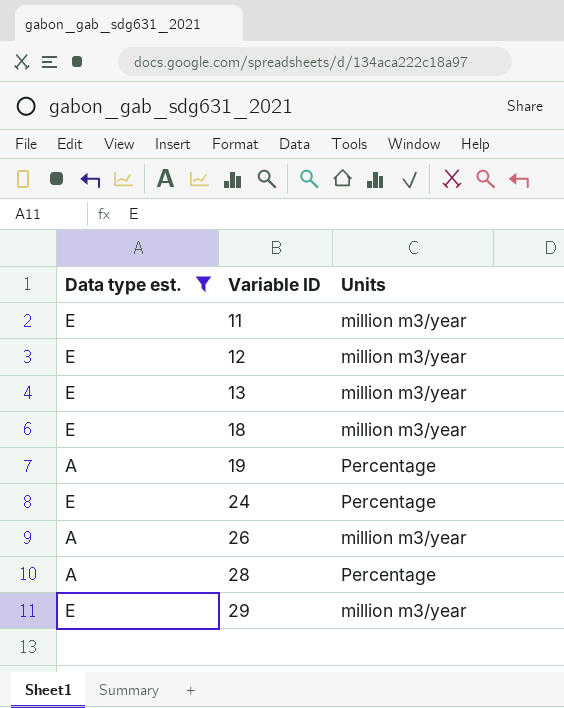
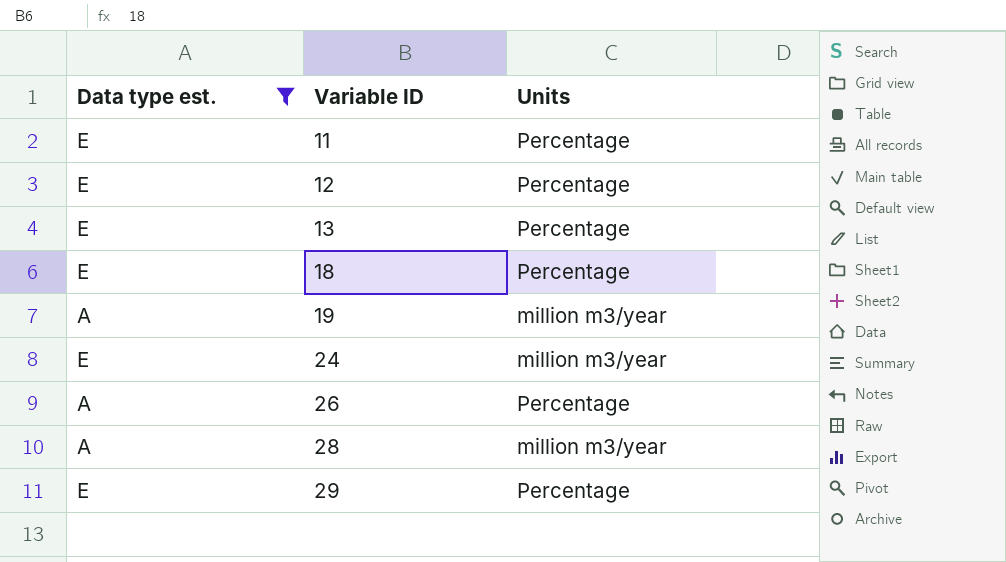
11 | Units: million m3/year -> Percentage
12 | Units: million m3/year -> Percentage
13 | Units: million m3/year -> Percentage
18 | Units: million m3/year -> Percentage
19 | Units: Percentage -> million m3/year
24 | Units: Percentage -> million m3/year
26 | Units: million m3/year -> Percentage
28 | Units: Percentage -> million m3/year
29 | Units: million m3/year -> Percentage

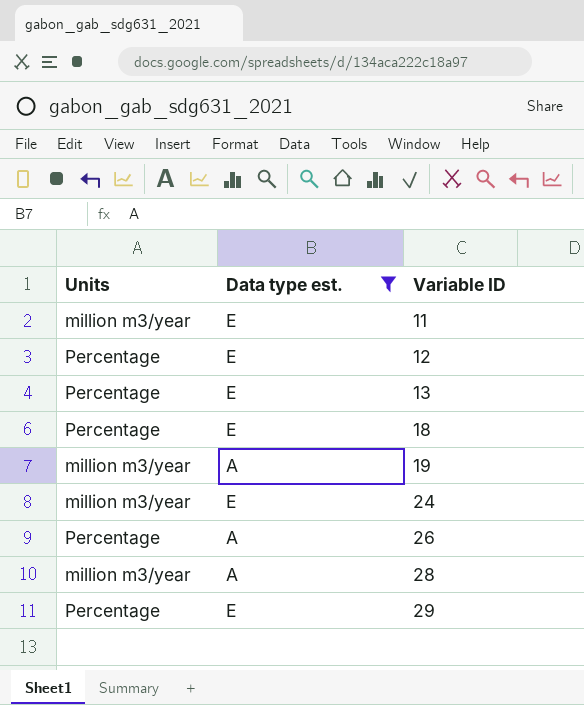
column Units | position: 3 -> 1
11 | Units: Percentage -> million m3/year

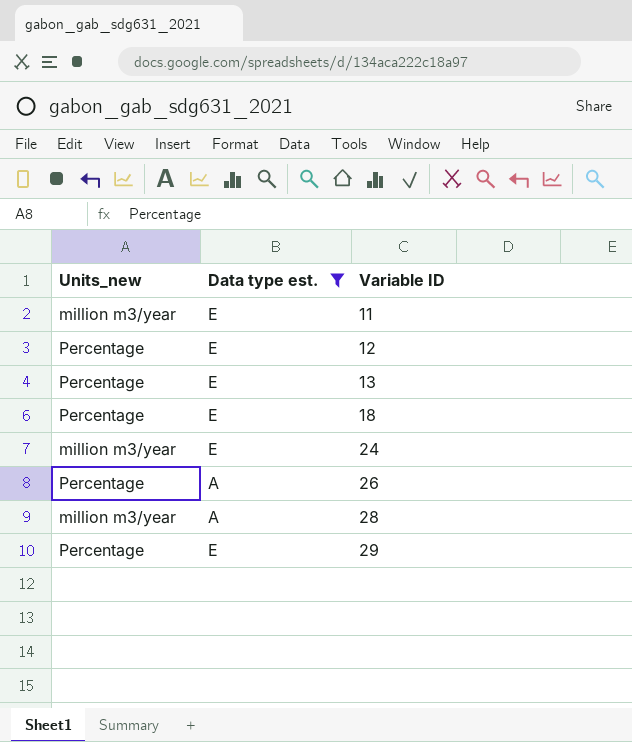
column name: Units -> Units_new
row 19: million m3/year | A -> none

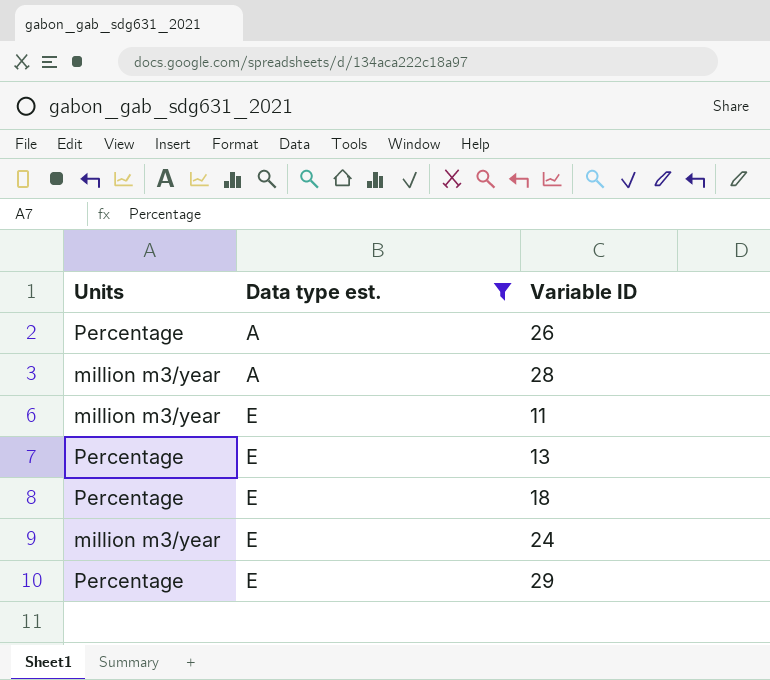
row order: Variable ID ascending -> Data type est. ascending
column name: Units_new -> Units
row 12: Percentage | E -> none

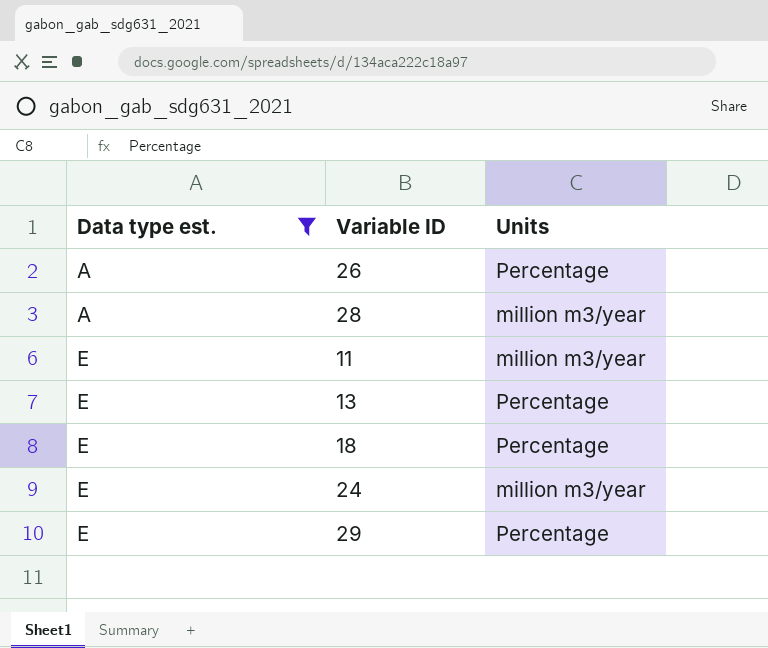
column Units | position: 1 -> 3

